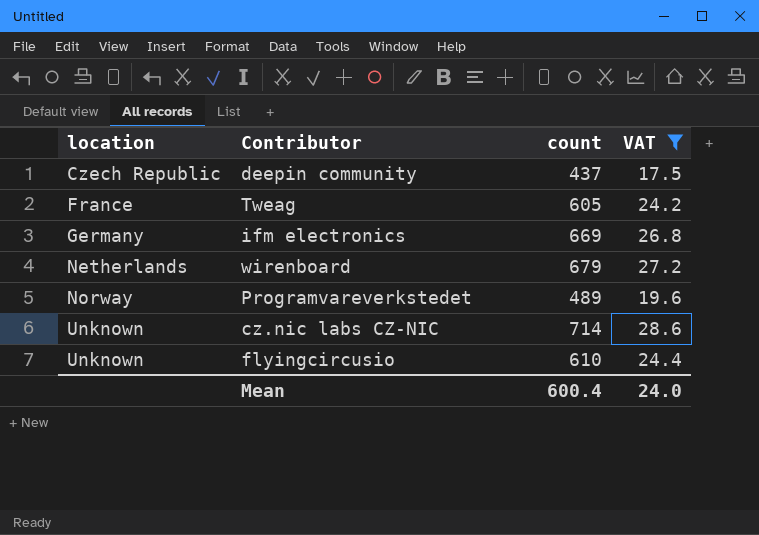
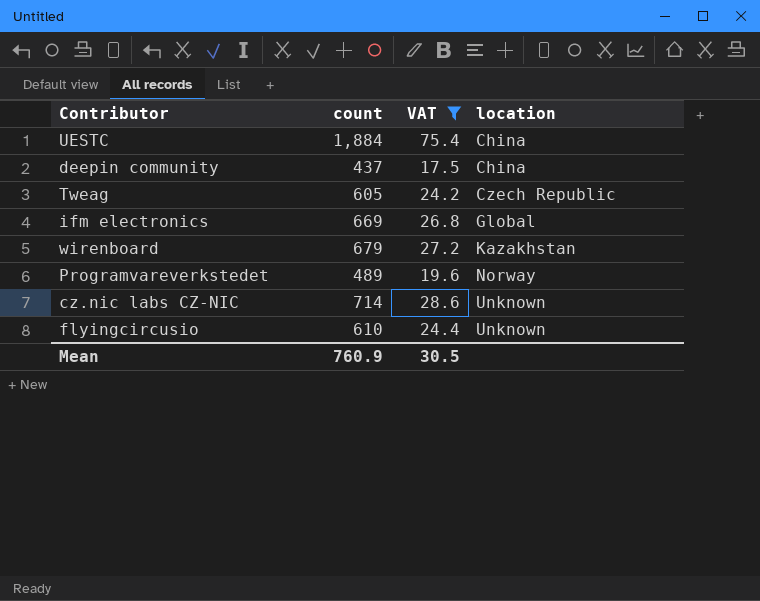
column location | position: 1 -> 4
row UESTC: none -> 1,884 | 75.4 | China
deepin community | location: Czech Republic -> China
Tweag | location: France -> Czech Republic
ifm electronics | location: Germany -> Global
wirenboard | location: Netherlands -> Kazakhstan
Mean | count: 600.4 -> 760.9
Mean | VAT: 24.0 -> 30.5

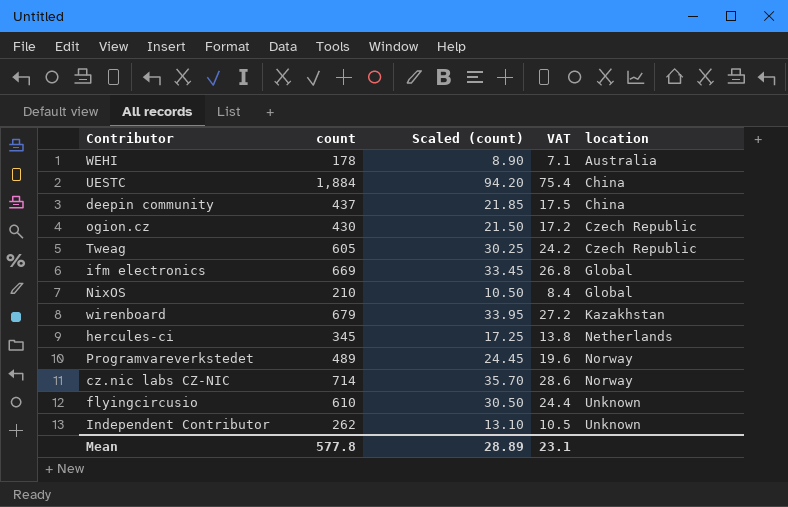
filter: VAT >= 17.5 -> none
column Scaled (count) | formula: none -> [count] * 0.05
cz.nic labs CZ-NIC | location: Unknown -> Norway
Mean | count: 760.9 -> 577.8
Mean | VAT: 30.5 -> 23.1

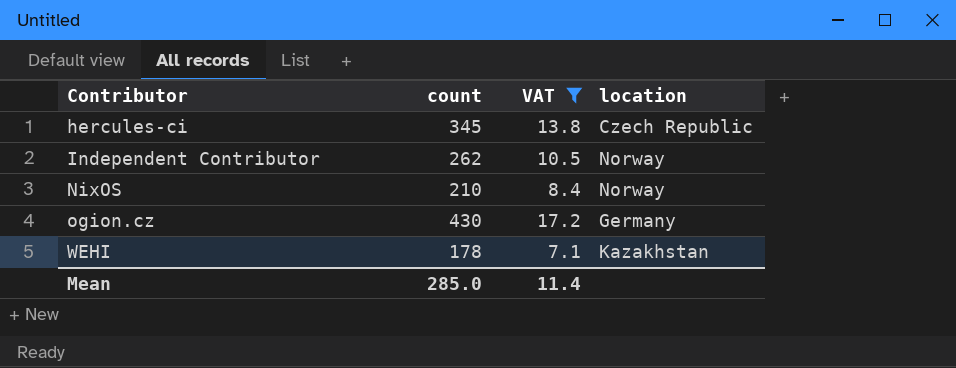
filter: none -> VAT <= 17.2
row order: location ascending -> Contributor ascending
column Scaled (count) | formula: [count] * 0.05 -> none
hercules-ci | location: Netherlands -> Czech Republic
Independent Contributor | location: Unknown -> Norway
NixOS | location: Global -> Norway
ogion.cz | location: Czech Republic -> Germany
WEHI | location: Australia -> Kazakhstan
Mean | count: 577.8 -> 285.0
Mean | VAT: 23.1 -> 11.4

